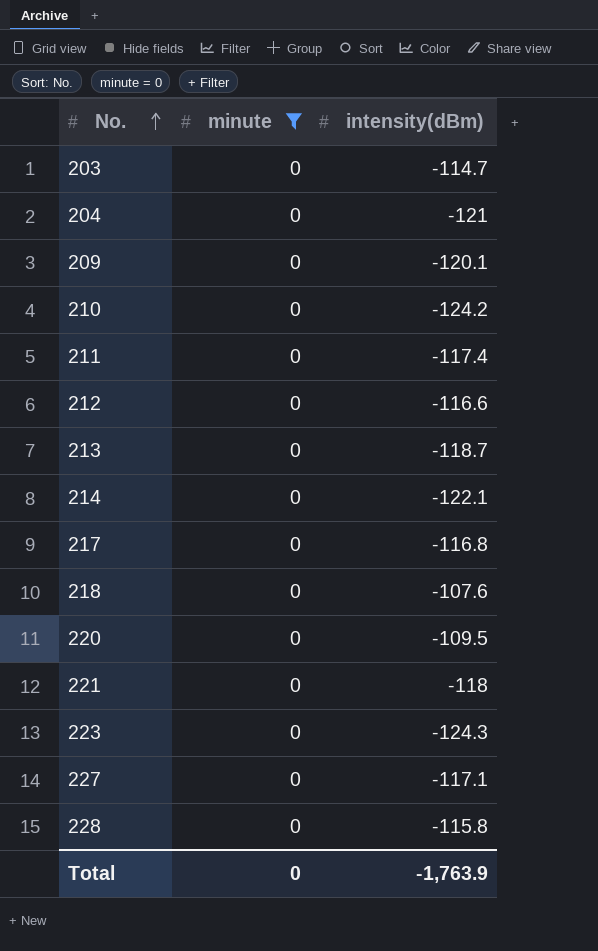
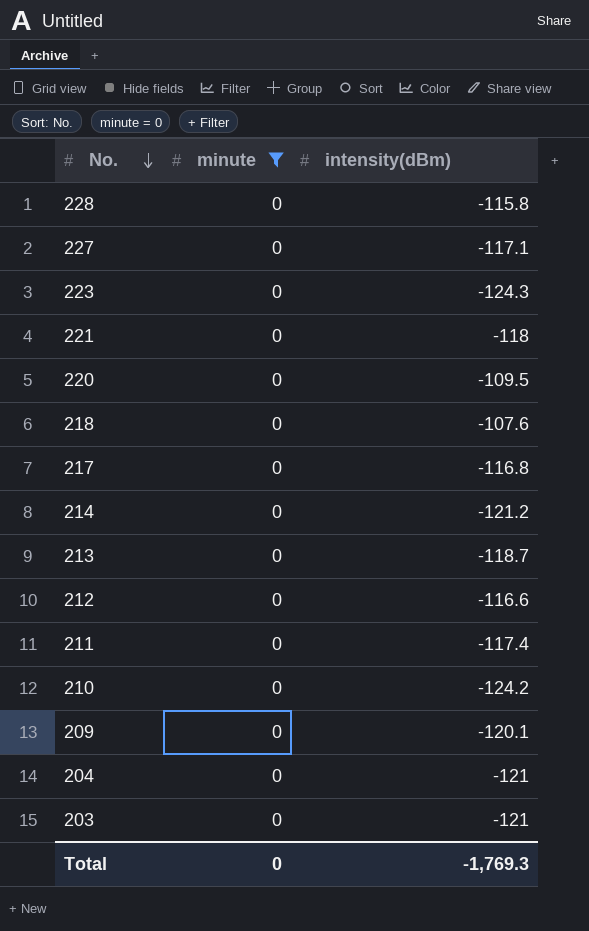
row order: No. ascending -> No. descending
214 | intensity(dBm): -122.1 -> -121.2
203 | intensity(dBm): -114.7 -> -121
Total | intensity(dBm): -1,763.9 -> -1,769.3

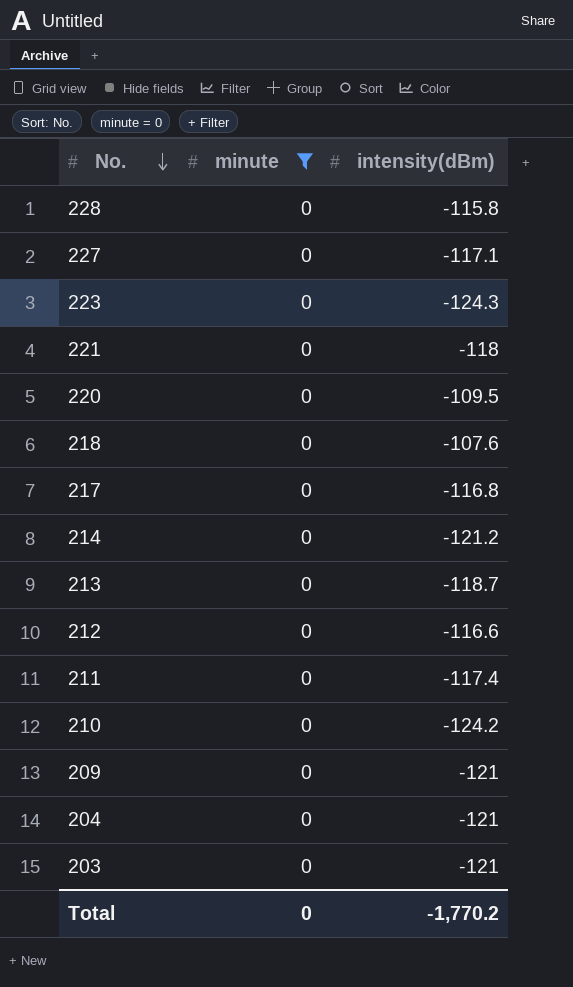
209 | intensity(dBm): -120.1 -> -121
Total | intensity(dBm): -1,769.3 -> -1,770.2

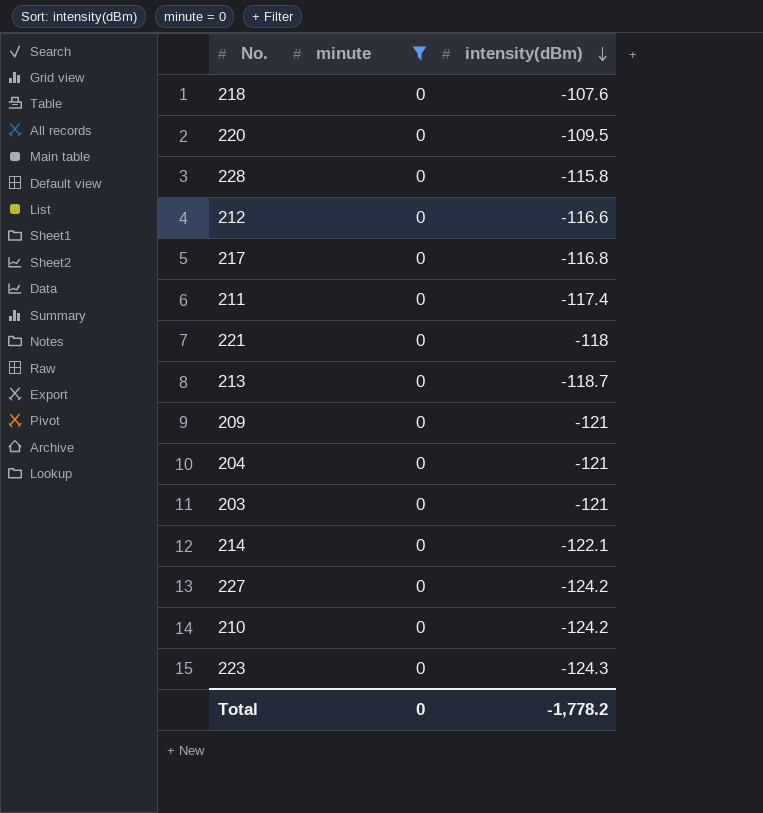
row order: No. descending -> intensity(dBm) descending
214 | intensity(dBm): -121.2 -> -122.1
227 | intensity(dBm): -117.1 -> -124.2
Total | intensity(dBm): -1,770.2 -> -1,778.2

